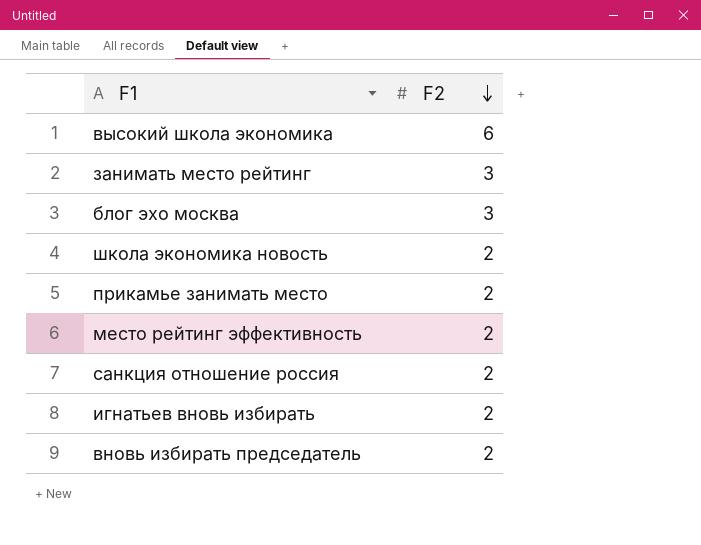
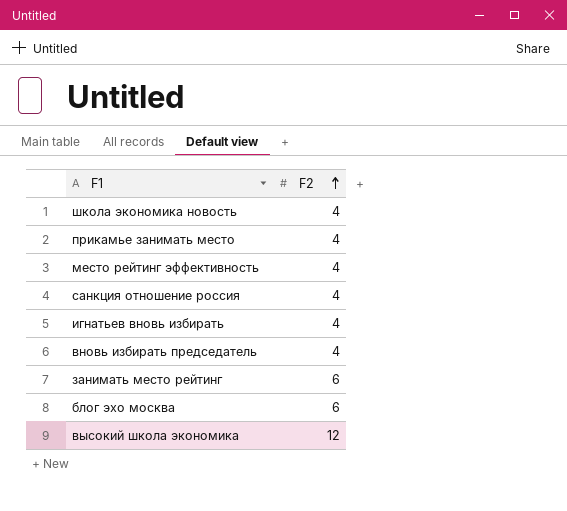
row order: F2 descending -> F2 ascending
школа экономика новость | F2: 2 -> 4
прикамье занимать место | F2: 2 -> 4
место рейтинг эффективность | F2: 2 -> 4
санкция отношение россия | F2: 2 -> 4
игнатьев вновь избирать | F2: 2 -> 4
вновь избирать председатель | F2: 2 -> 4
занимать место рейтинг | F2: 3 -> 6
блог эхо москва | F2: 3 -> 6
высокий школа экономика | F2: 6 -> 12

